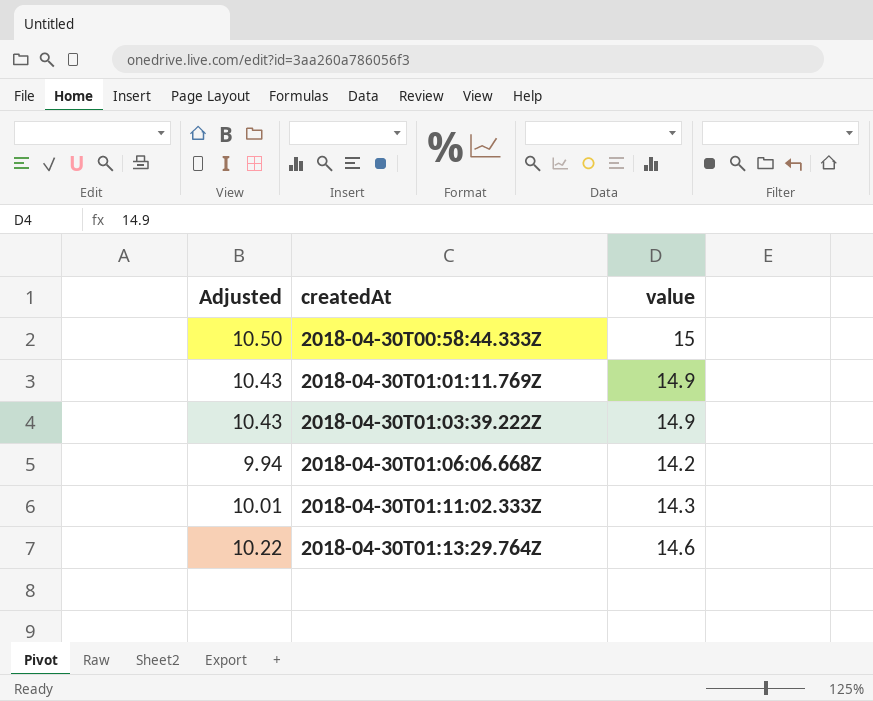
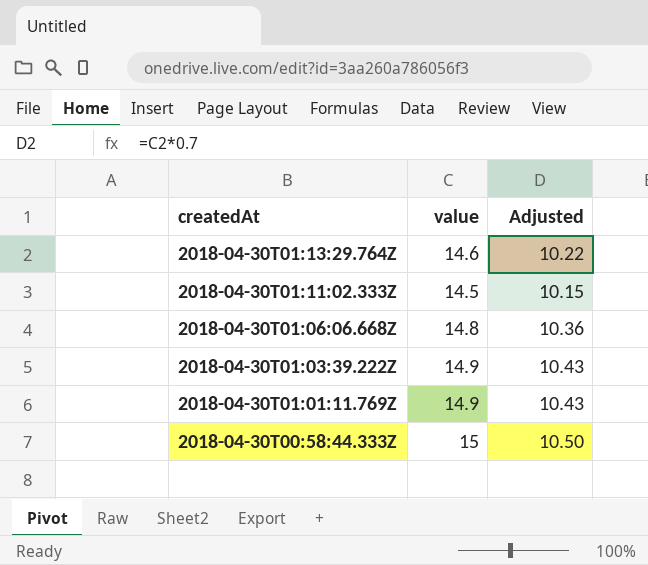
row order: createdAt ascending -> createdAt descending
column Adjusted | position: 1 -> 3
2018-04-30T01:11:02.333Z | value: 14.3 -> 14.5
2018-04-30T01:11:02.333Z | Adjusted: 10.01 -> 10.15
2018-04-30T01:06:06.668Z | value: 14.2 -> 14.8
2018-04-30T01:06:06.668Z | Adjusted: 9.94 -> 10.36

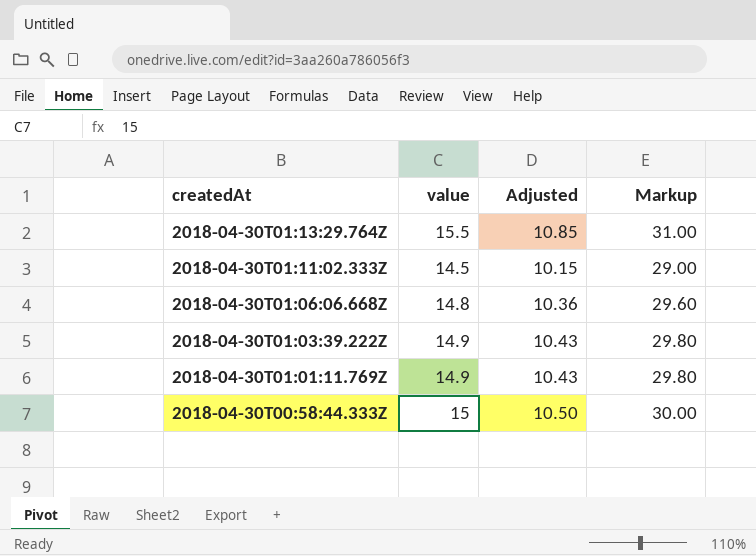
column Markup | formula: none -> [value] * 2
2018-04-30T01:13:29.764Z | value: 14.6 -> 15.5
2018-04-30T01:13:29.764Z | Adjusted: 10.22 -> 10.85

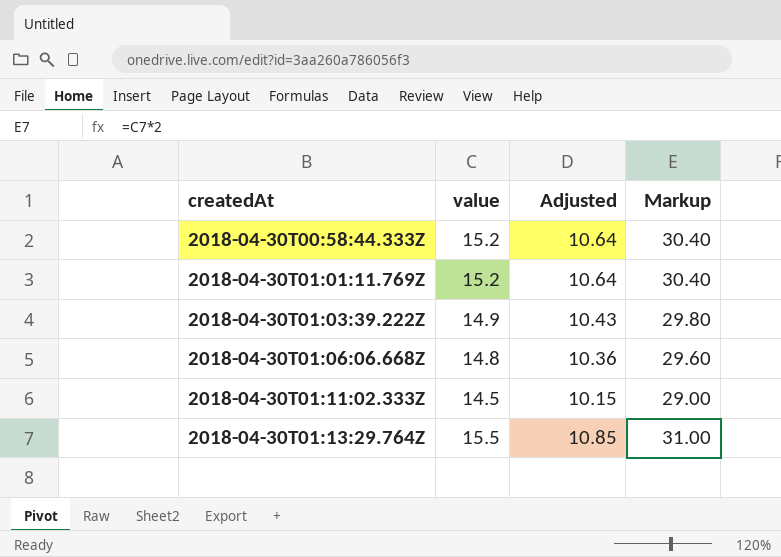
row order: createdAt descending -> createdAt ascending
2018-04-30T00:58:44.333Z | value: 15 -> 15.2
2018-04-30T00:58:44.333Z | Adjusted: 10.50 -> 10.64
2018-04-30T00:58:44.333Z | Markup: 30.00 -> 30.40
2018-04-30T01:01:11.769Z | value: 14.9 -> 15.2
2018-04-30T01:01:11.769Z | Adjusted: 10.43 -> 10.64
2018-04-30T01:01:11.769Z | Markup: 29.80 -> 30.40

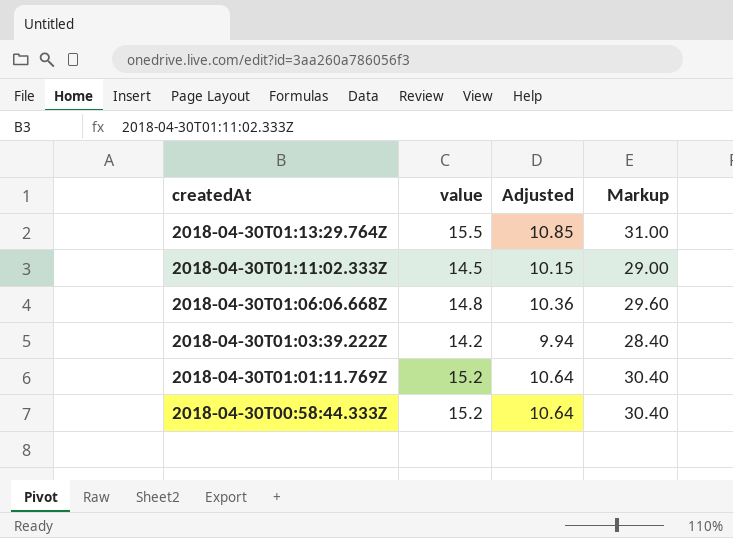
row order: createdAt ascending -> createdAt descending
2018-04-30T01:03:39.222Z | value: 14.9 -> 14.2
2018-04-30T01:03:39.222Z | Adjusted: 10.43 -> 9.94
2018-04-30T01:03:39.222Z | Markup: 29.80 -> 28.40

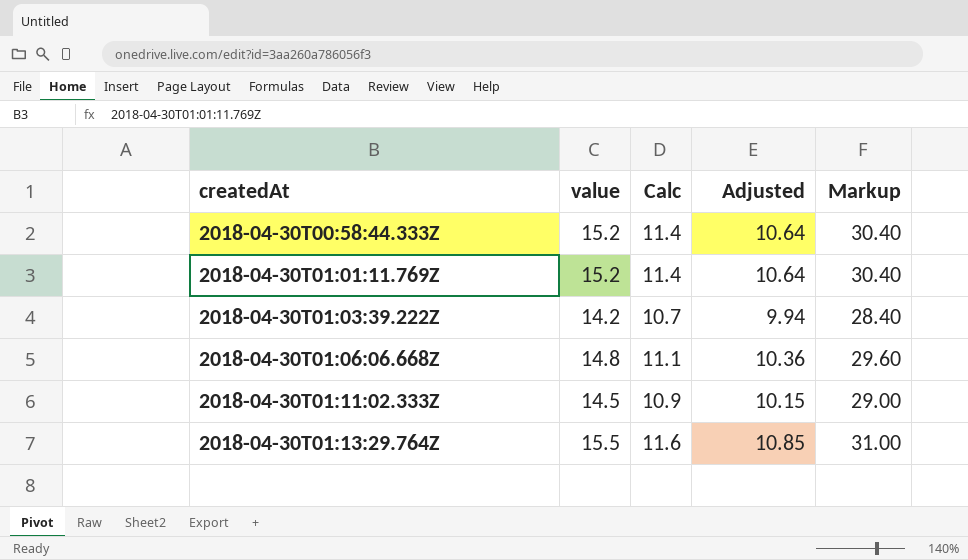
row order: createdAt descending -> createdAt ascending
column Calc | formula: none -> [value] * 0.75

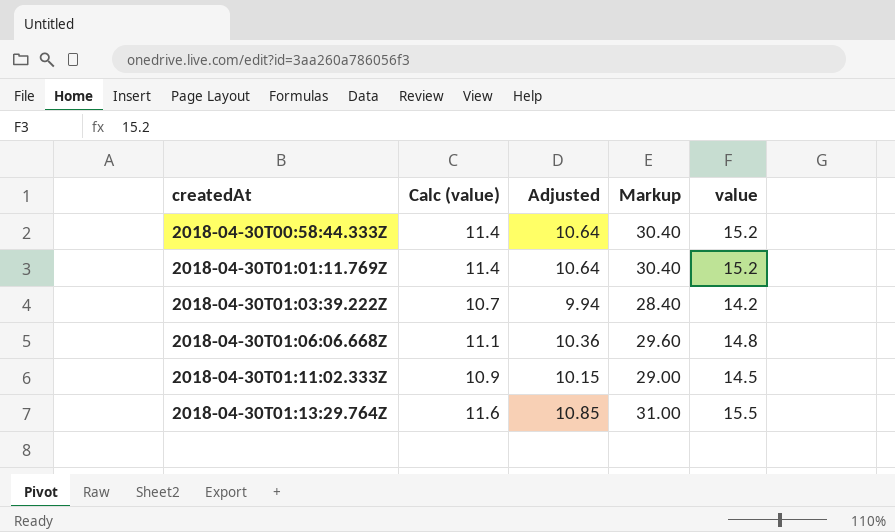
column name: Calc -> Calc (value)
column value | position: 2 -> 5

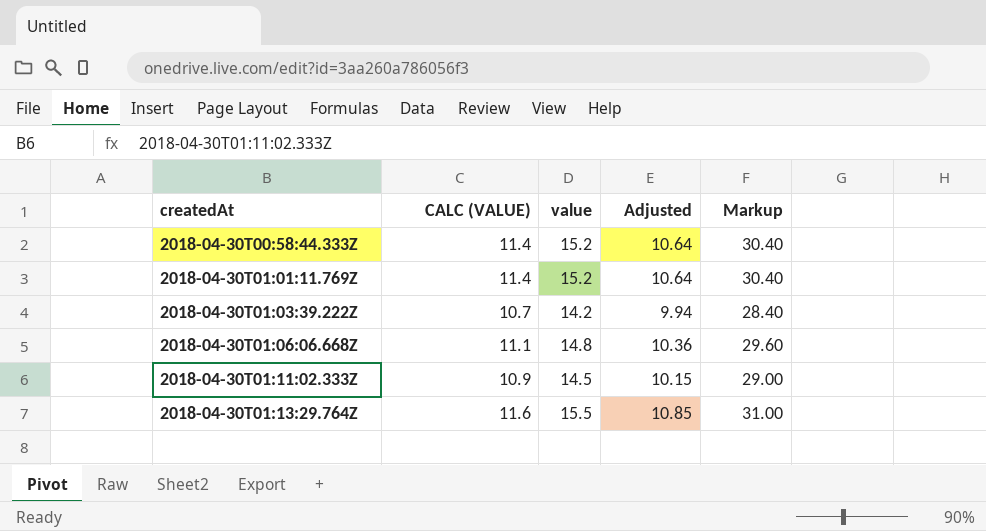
column name: Calc (value) -> CALC (VALUE)
column value | position: 5 -> 3

